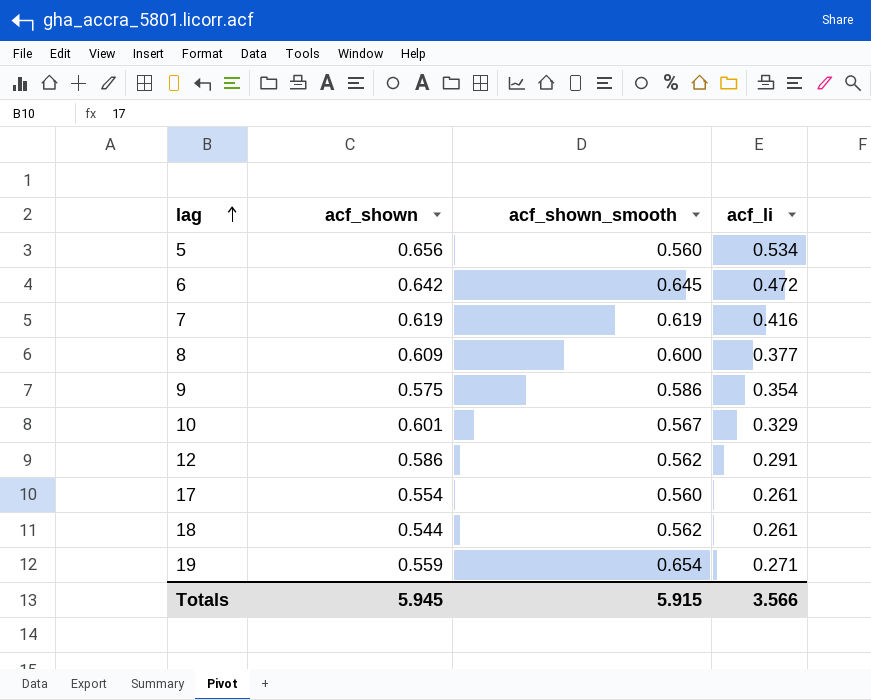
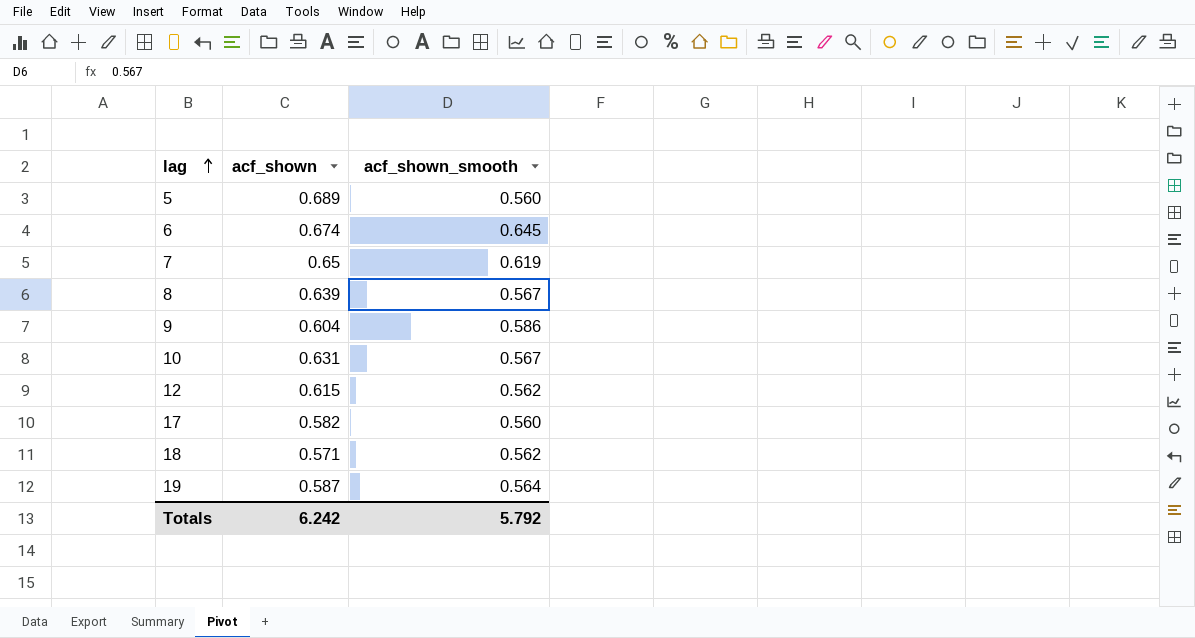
column acf_li | position: 4 -> none
5 | acf_shown: 0.656 -> 0.689
6 | acf_shown: 0.642 -> 0.674
7 | acf_shown: 0.619 -> 0.65
8 | acf_shown: 0.609 -> 0.639
8 | acf_shown_smooth: 0.600 -> 0.567
9 | acf_shown: 0.575 -> 0.604
10 | acf_shown: 0.601 -> 0.631
12 | acf_shown: 0.586 -> 0.615
17 | acf_shown: 0.554 -> 0.582
18 | acf_shown: 0.544 -> 0.571
19 | acf_shown: 0.559 -> 0.587
19 | acf_shown_smooth: 0.654 -> 0.564
Totals | acf_shown: 5.945 -> 6.242
Totals | acf_shown_smooth: 5.915 -> 5.792

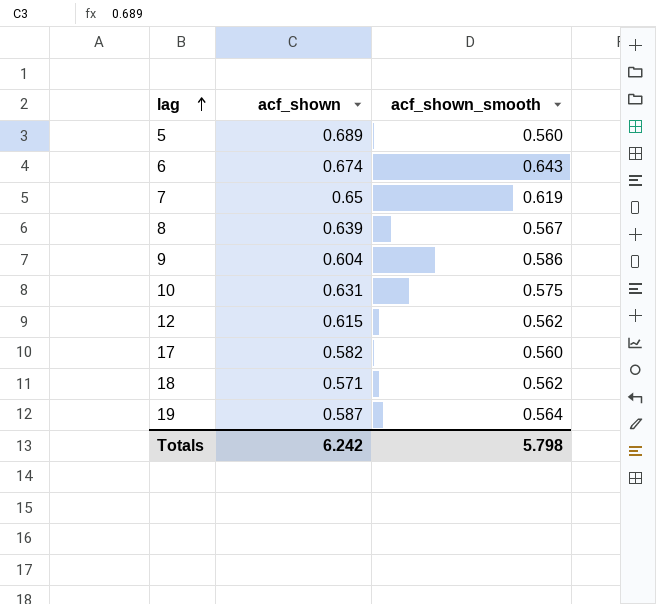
6 | acf_shown_smooth: 0.645 -> 0.643
10 | acf_shown_smooth: 0.567 -> 0.575
Totals | acf_shown_smooth: 5.792 -> 5.798

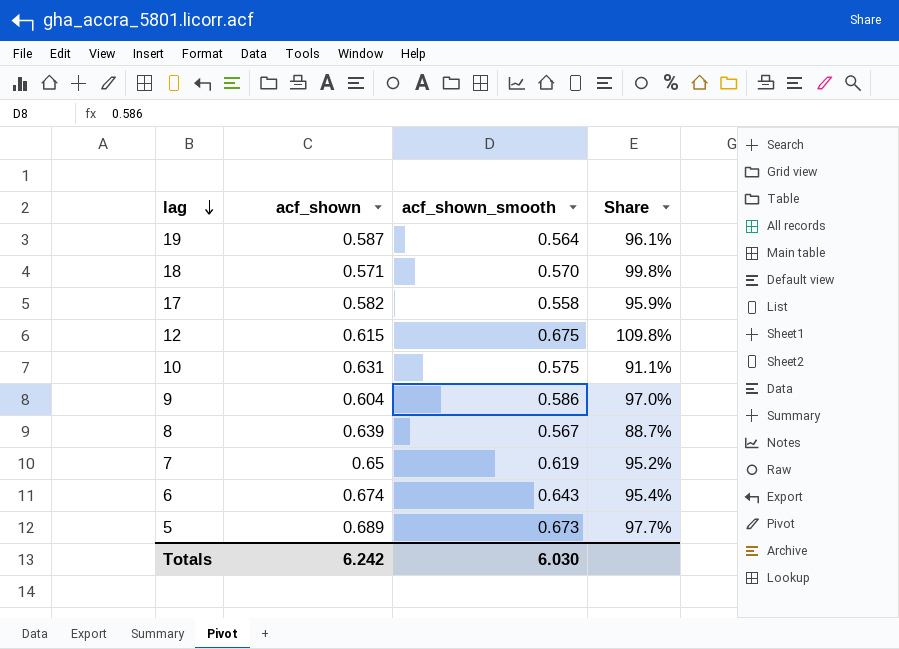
row order: lag ascending -> lag descending
column Share | formula: none -> [acf_shown_smooth] / [acf_shown]
18 | acf_shown_smooth: 0.562 -> 0.570
17 | acf_shown_smooth: 0.560 -> 0.558
12 | acf_shown_smooth: 0.562 -> 0.675
5 | acf_shown_smooth: 0.560 -> 0.673
Totals | acf_shown_smooth: 5.798 -> 6.030

